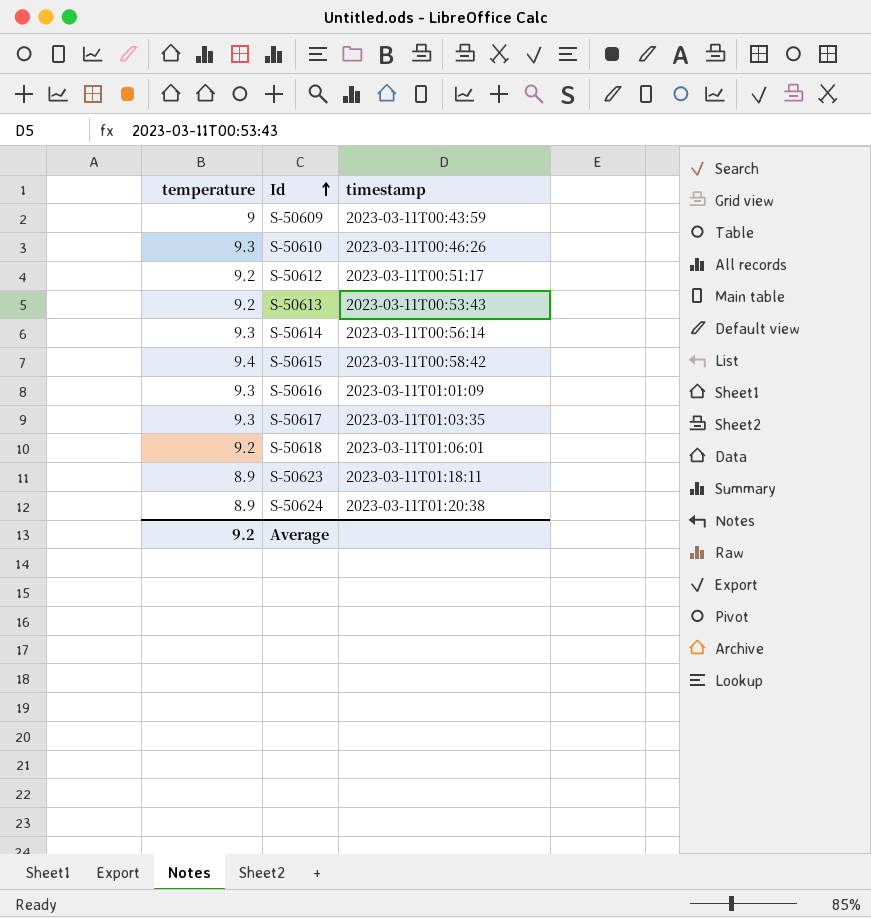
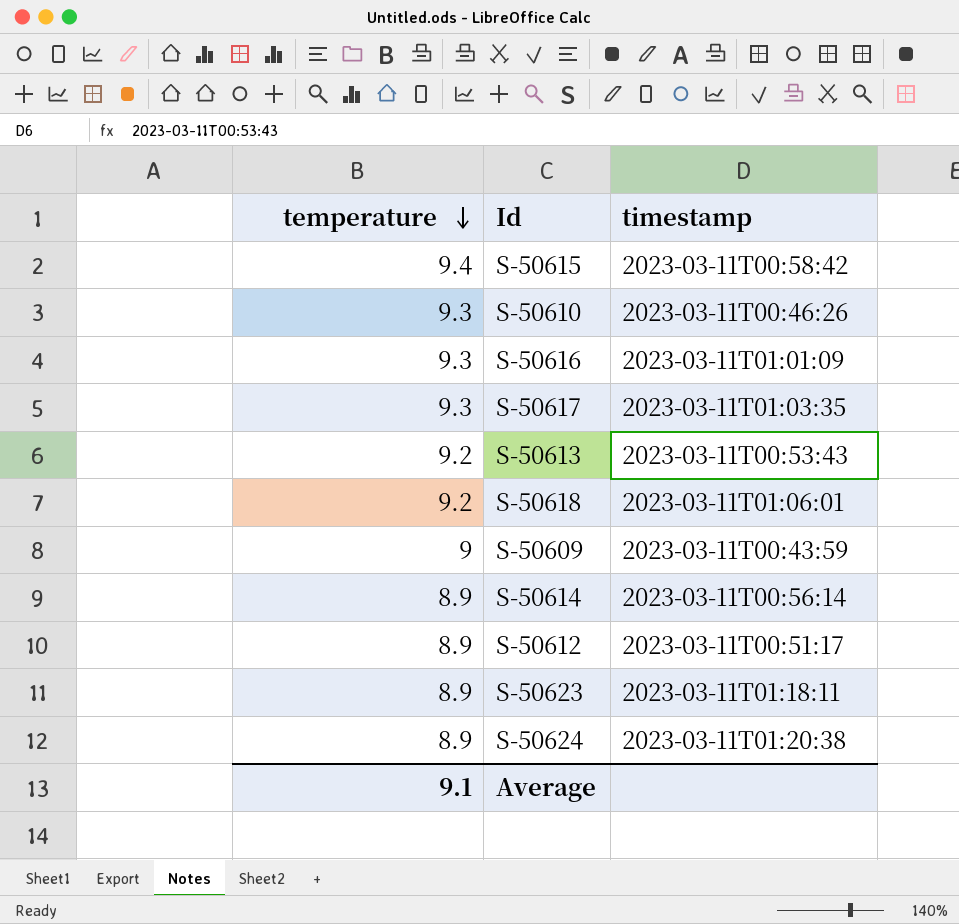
row order: Id ascending -> temperature descending
S-50614 | temperature: 9.3 -> 8.9
S-50612 | temperature: 9.2 -> 8.9
Average | temperature: 9.2 -> 9.1

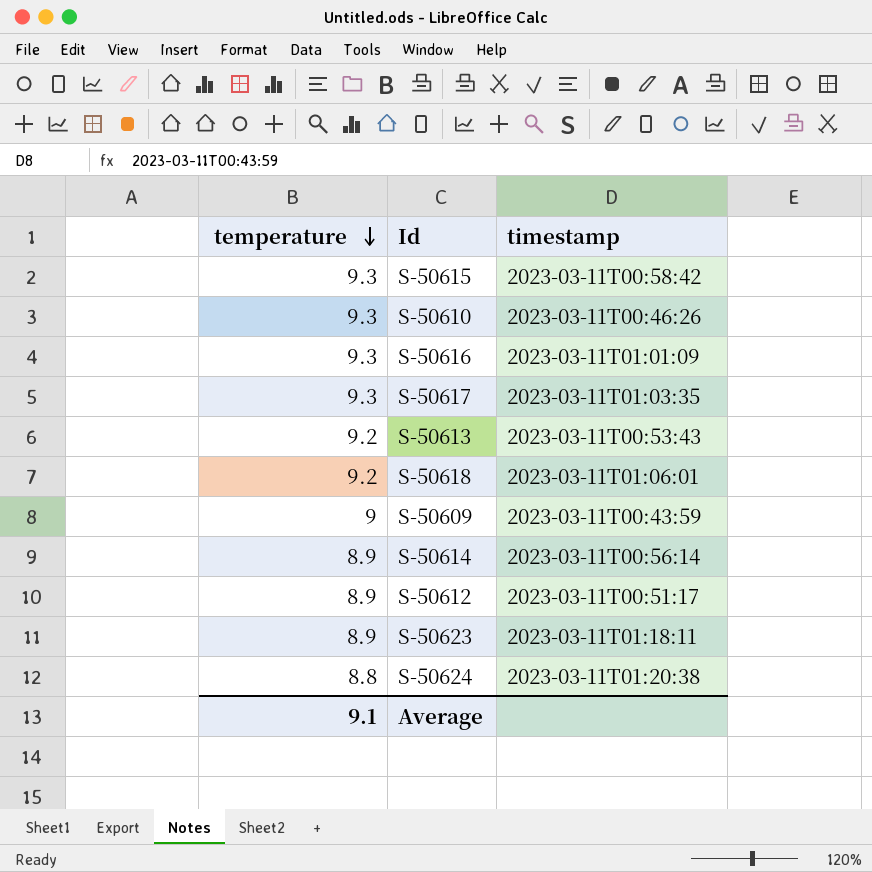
S-50615 | temperature: 9.4 -> 9.3
S-50624 | temperature: 8.9 -> 8.8

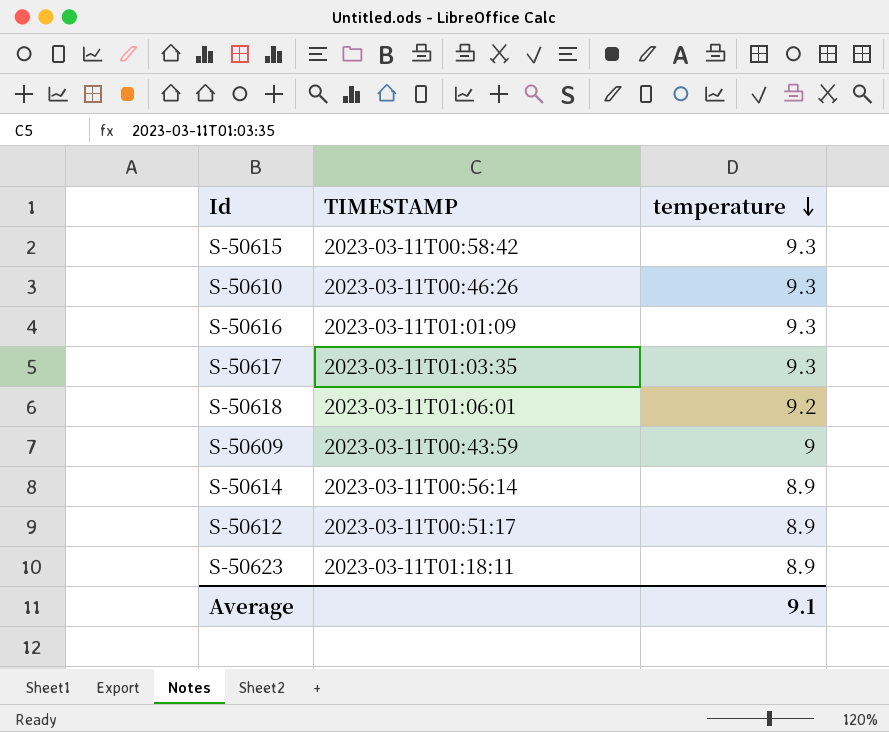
column name: timestamp -> TIMESTAMP
column temperature | position: 1 -> 3
row S-50613: 9.2 | 2023-03-11T00:53:43 -> none
row S-50624: 8.8 | 2023-03-11T01:20:38 -> none

